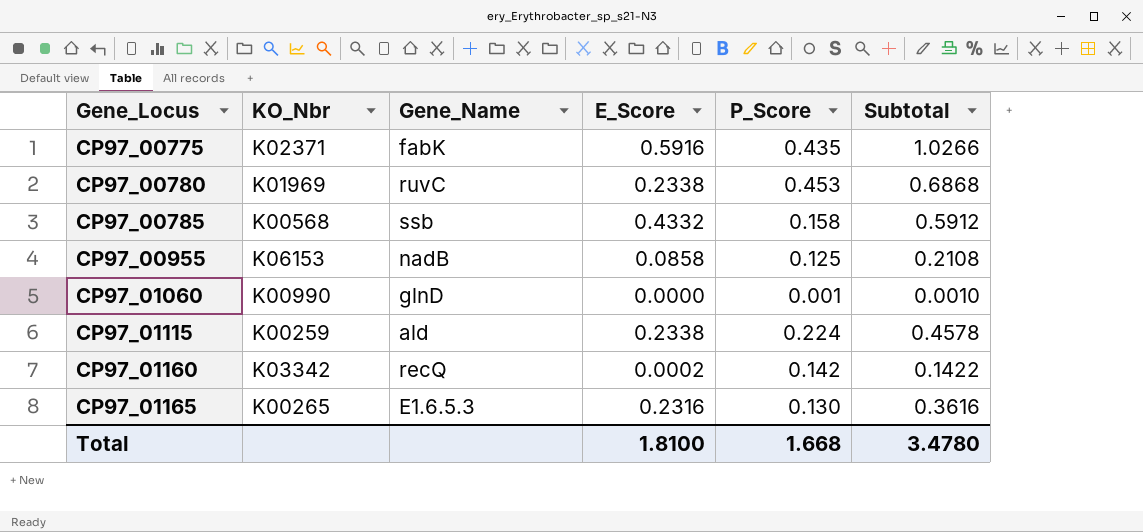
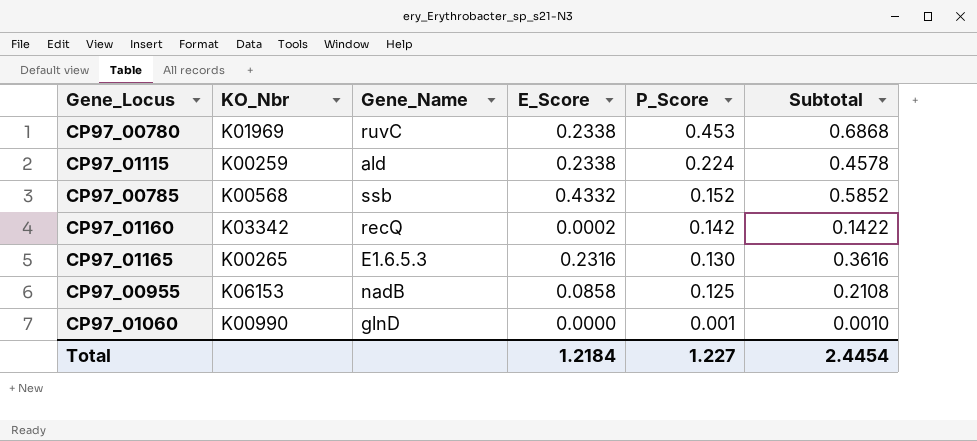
row order: Gene_Locus ascending -> P_Score descending
row CP97_00775: K02371 | fabK | 0.5916 | 0.435 | 1.0266 -> none
CP97_00785 | P_Score: 0.158 -> 0.152
CP97_00785 | Subtotal: 0.5912 -> 0.5852
Total | E_Score: 1.8100 -> 1.2184
Total | P_Score: 1.668 -> 1.227
Total | Subtotal: 3.4780 -> 2.4454

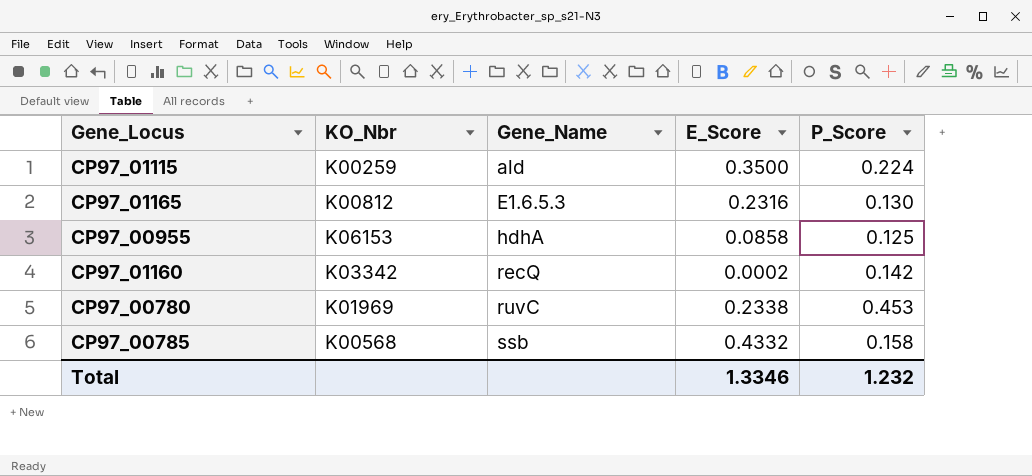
row order: P_Score descending -> Gene_Name ascending
column Subtotal | formula: [E_Score] + [P_Score] -> none
row CP97_01060: K00990 | glnD | 0.0000 | 0.001 | 0.0010 -> none
CP97_01115 | E_Score: 0.2338 -> 0.3500
CP97_01165 | KO_Nbr: K00265 -> K00812
CP97_00955 | Gene_Name: nadB -> hdhA
CP97_00785 | P_Score: 0.152 -> 0.158
Total | E_Score: 1.2184 -> 1.3346
Total | P_Score: 1.227 -> 1.232

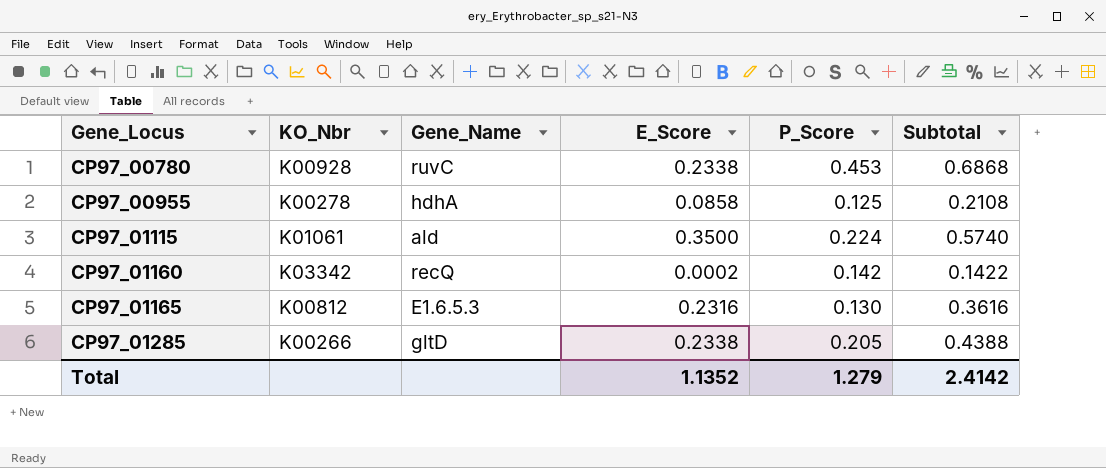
row order: Gene_Name ascending -> Gene_Locus ascending
column Subtotal | formula: none -> [E_Score] + [P_Score]
row CP97_00785: K00568 | ssb | 0.4332 | 0.158 -> none
CP97_00780 | KO_Nbr: K01969 -> K00928
CP97_00955 | KO_Nbr: K06153 -> K00278
CP97_01115 | KO_Nbr: K00259 -> K01061
row CP97_01285: none -> K00266 | gltD | 0.2338 | 0.205 | 0.4388
Total | E_Score: 1.3346 -> 1.1352
Total | P_Score: 1.232 -> 1.279

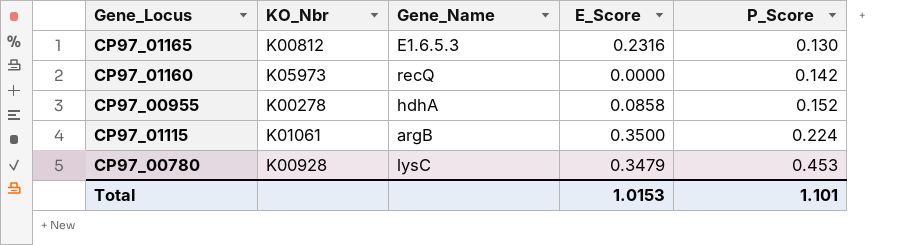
row order: Gene_Locus ascending -> P_Score ascending
column Subtotal | formula: [E_Score] + [P_Score] -> none
row CP97_01285: K00266 | gltD | 0.2338 | 0.205 | 0.4388 -> none
CP97_01160 | KO_Nbr: K03342 -> K05973
CP97_01160 | E_Score: 0.0002 -> 0.0000
CP97_00955 | P_Score: 0.125 -> 0.152
CP97_01115 | Gene_Name: ald -> argB
CP97_00780 | Gene_Name: ruvC -> lysC
CP97_00780 | E_Score: 0.2338 -> 0.3479
Total | E_Score: 1.1352 -> 1.0153
Total | P_Score: 1.279 -> 1.101

